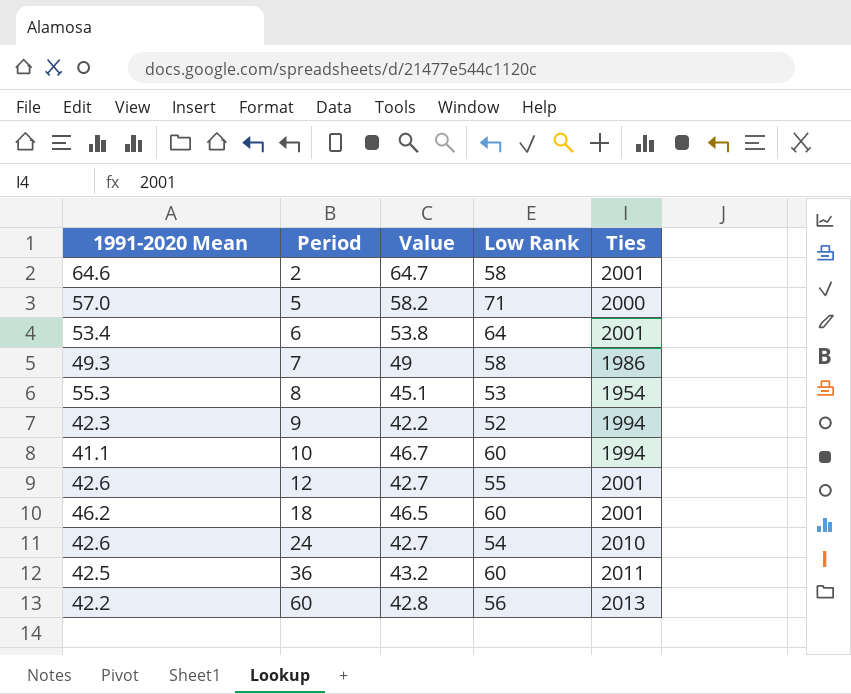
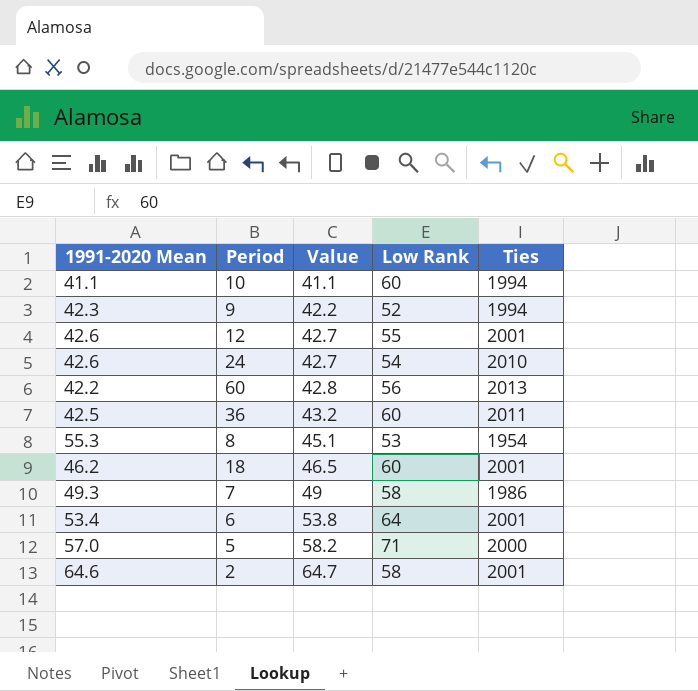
row order: Period ascending -> Value ascending
10 | Value: 46.7 -> 41.1

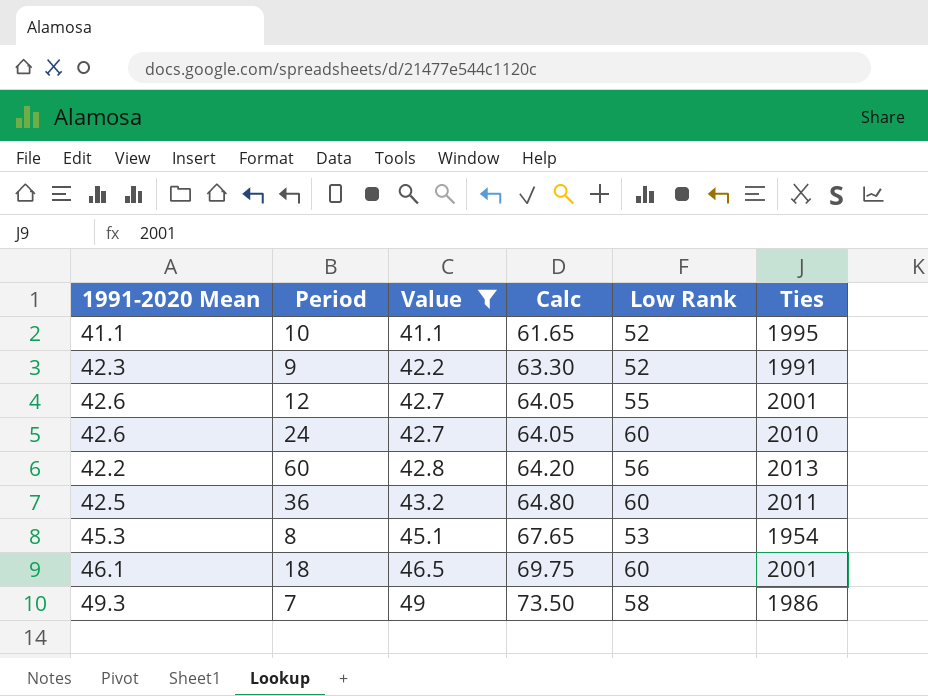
filter: none -> Value <= 49
column Calc | formula: none -> [Value] * 1.5
10 | Low Rank: 60 -> 52
10 | Ties: 1994 -> 1995
9 | Ties: 1994 -> 1991
24 | Low Rank: 54 -> 60
8 | 1991-2020 Mean: 55.3 -> 45.3
18 | 1991-2020 Mean: 46.2 -> 46.1

